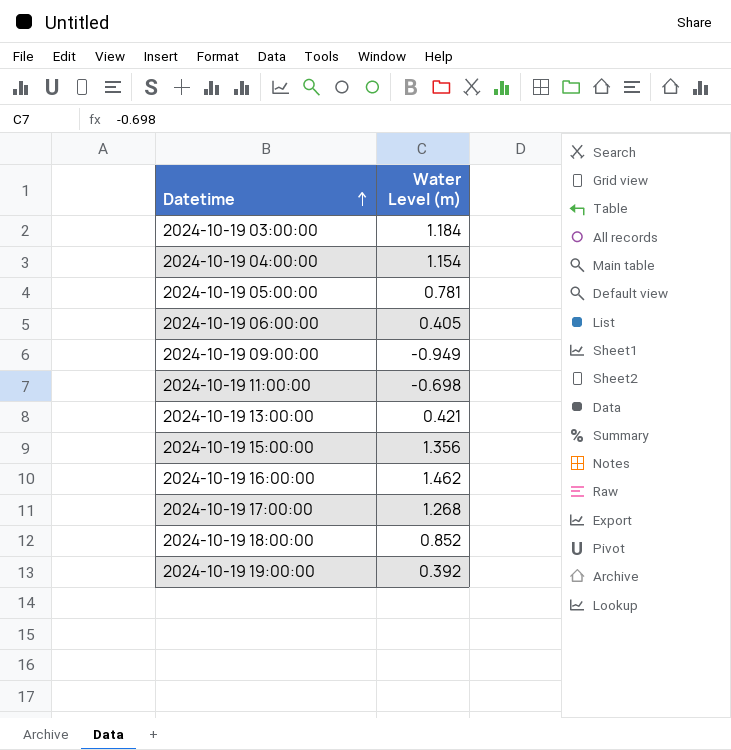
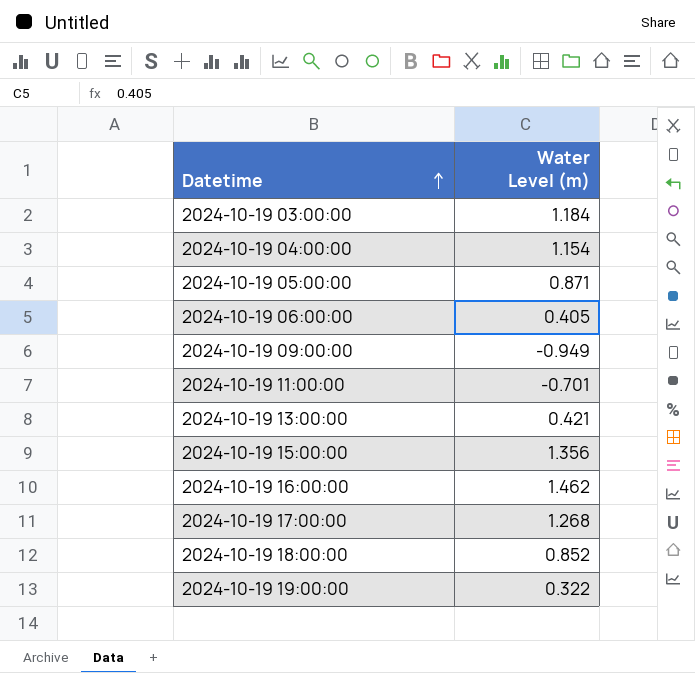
2024-10-19 05:00:00 | Water Level (m): 0.781 -> 0.871
2024-10-19 11:00:00 | Water Level (m): -0.698 -> -0.701
2024-10-19 19:00:00 | Water Level (m): 0.392 -> 0.322

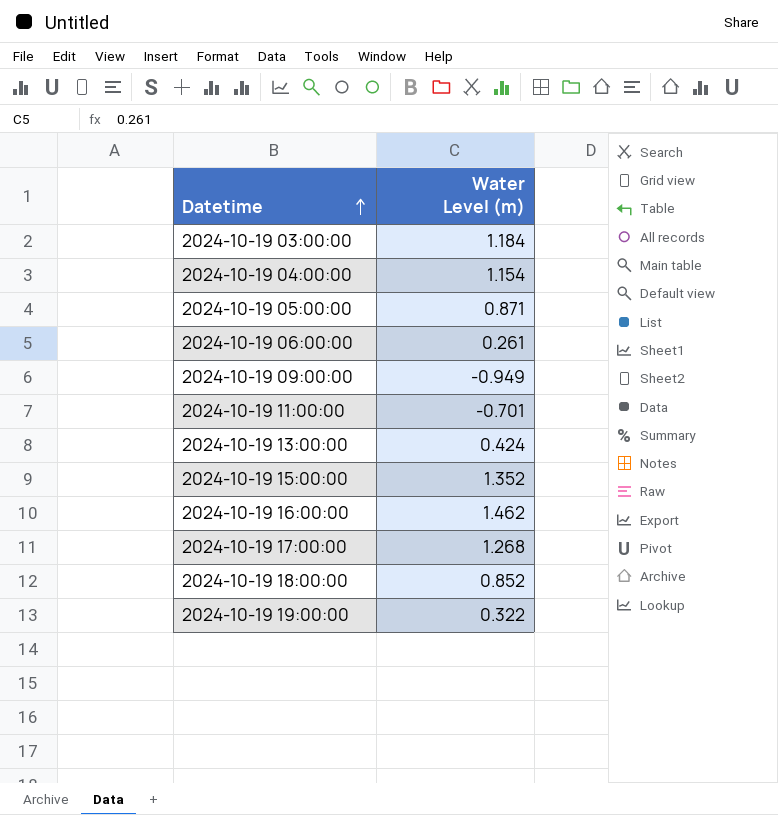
2024-10-19 06:00:00 | Water Level (m): 0.405 -> 0.261
2024-10-19 13:00:00 | Water Level (m): 0.421 -> 0.424
2024-10-19 15:00:00 | Water Level (m): 1.356 -> 1.352

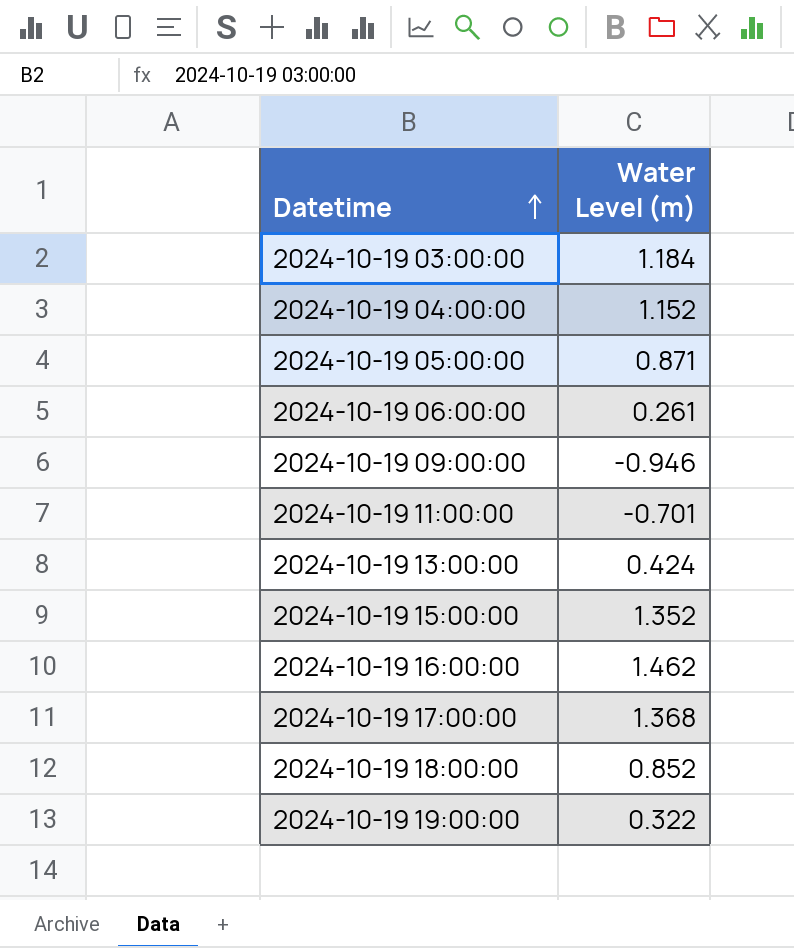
2024-10-19 04:00:00 | Water Level (m): 1.154 -> 1.152
2024-10-19 09:00:00 | Water Level (m): -0.949 -> -0.946
2024-10-19 17:00:00 | Water Level (m): 1.268 -> 1.368

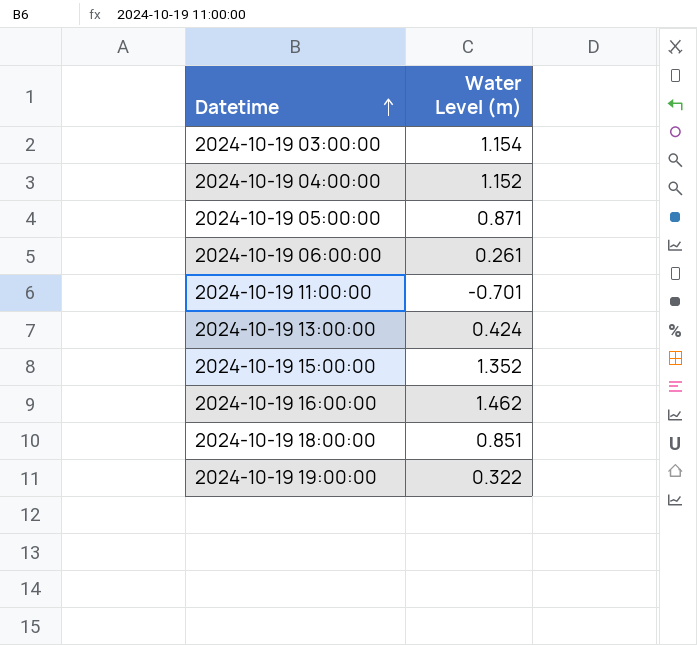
row 2024-10-19 09:00:00: -0.946 -> none
row 2024-10-19 17:00:00: 1.368 -> none
2024-10-19 03:00:00 | Water Level (m): 1.184 -> 1.154
2024-10-19 18:00:00 | Water Level (m): 0.852 -> 0.851

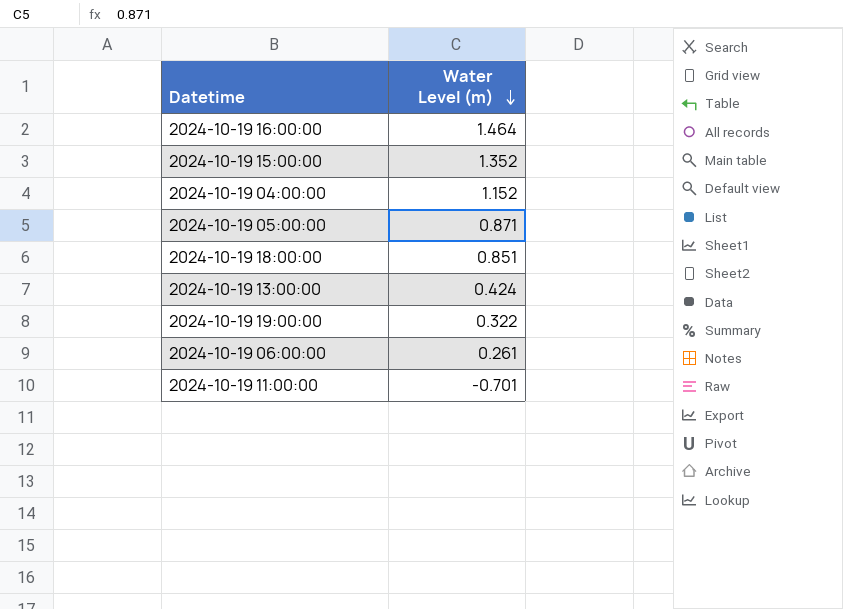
row order: Datetime ascending -> Water Level (m) descending
row 2024-10-19 03:00:00: 1.154 -> none
2024-10-19 16:00:00 | Water Level (m): 1.462 -> 1.464

